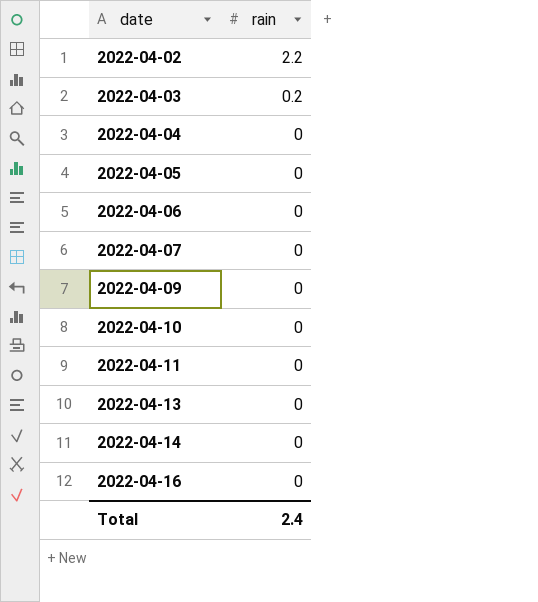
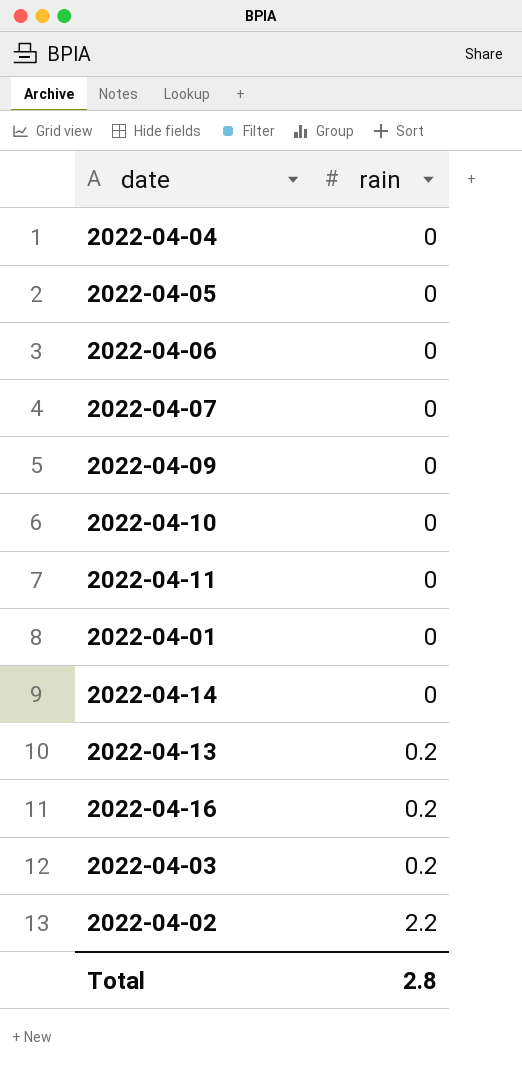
row order: date ascending -> rain ascending
row 2022-04-01: none -> 0
2022-04-13 | rain: 0 -> 0.2
2022-04-16 | rain: 0 -> 0.2
Total | rain: 2.4 -> 2.8

